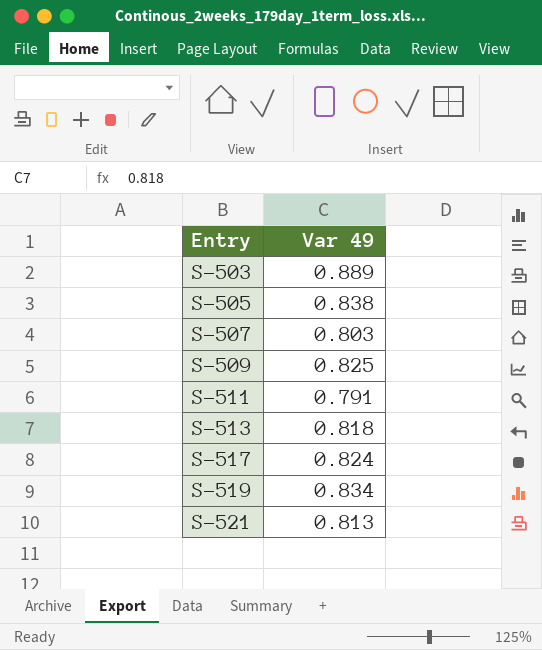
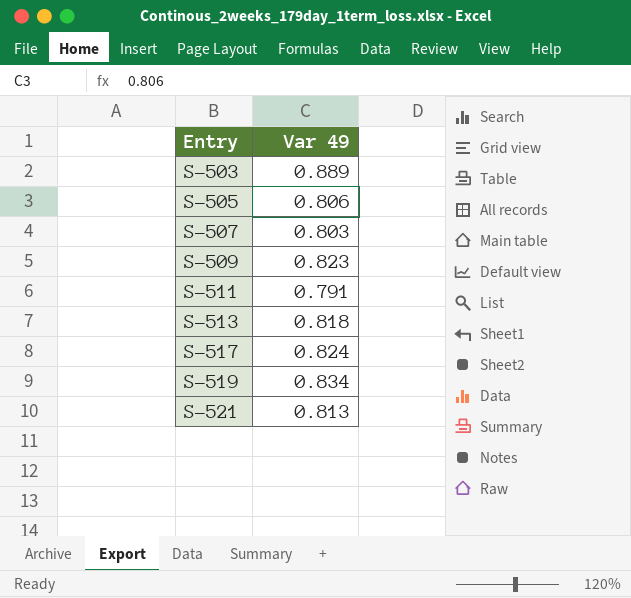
S-505 | Var 49: 0.838 -> 0.806
S-509 | Var 49: 0.825 -> 0.823

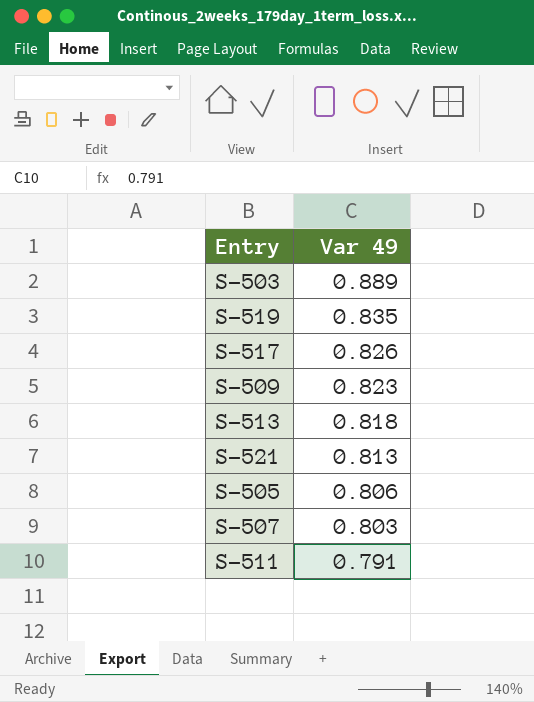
row order: Entry ascending -> Var 49 descending
S-519 | Var 49: 0.834 -> 0.835
S-517 | Var 49: 0.824 -> 0.826

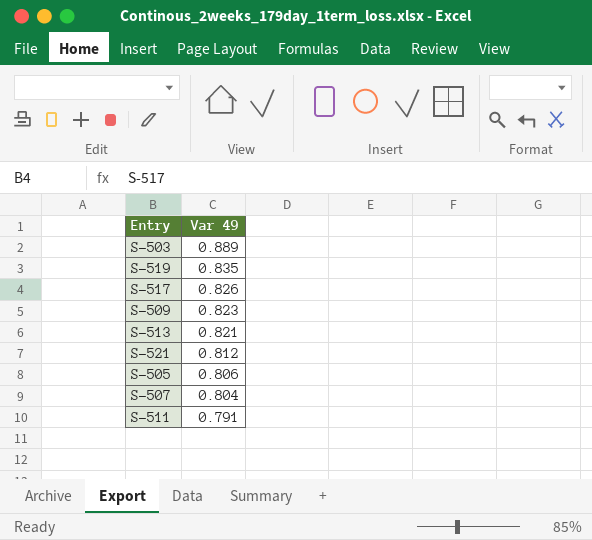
S-513 | Var 49: 0.818 -> 0.821
S-521 | Var 49: 0.813 -> 0.812
S-507 | Var 49: 0.803 -> 0.804

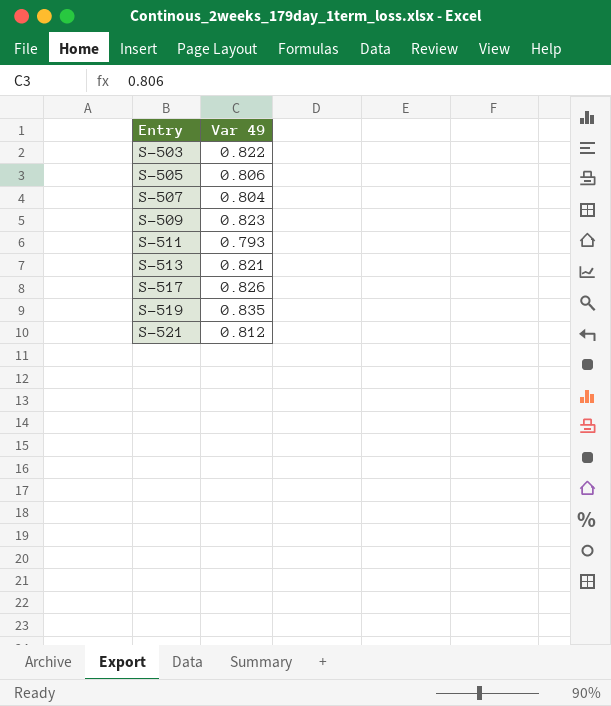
row order: Var 49 descending -> Entry ascending
S-503 | Var 49: 0.889 -> 0.822
S-511 | Var 49: 0.791 -> 0.793

